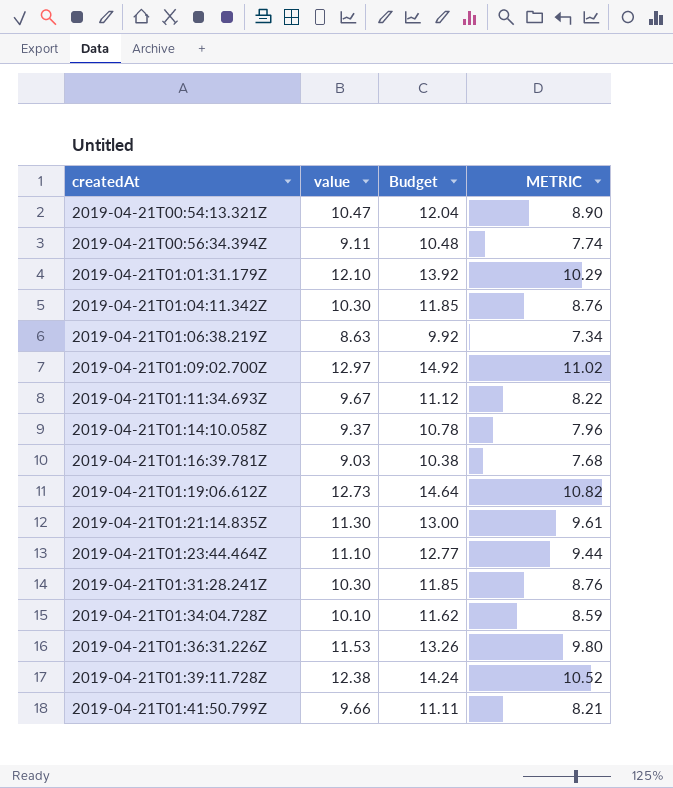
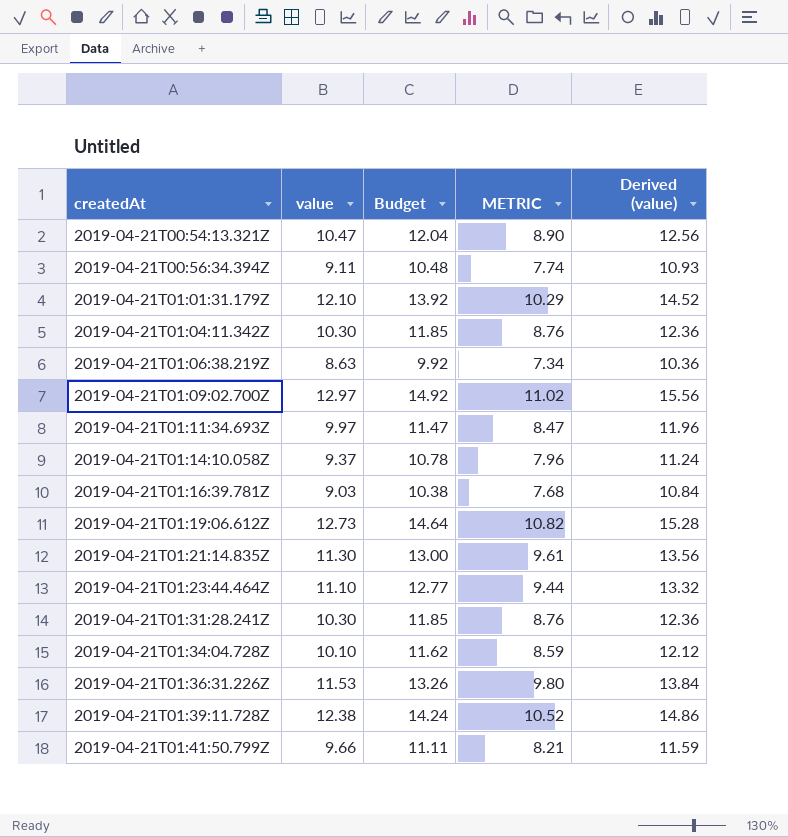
column Derived (value) | formula: none -> [value] * 1.2
2019-04-21T01:11:34.693Z | value: 9.67 -> 9.97
2019-04-21T01:11:34.693Z | Budget: 11.12 -> 11.47
2019-04-21T01:11:34.693Z | METRIC: 8.22 -> 8.47

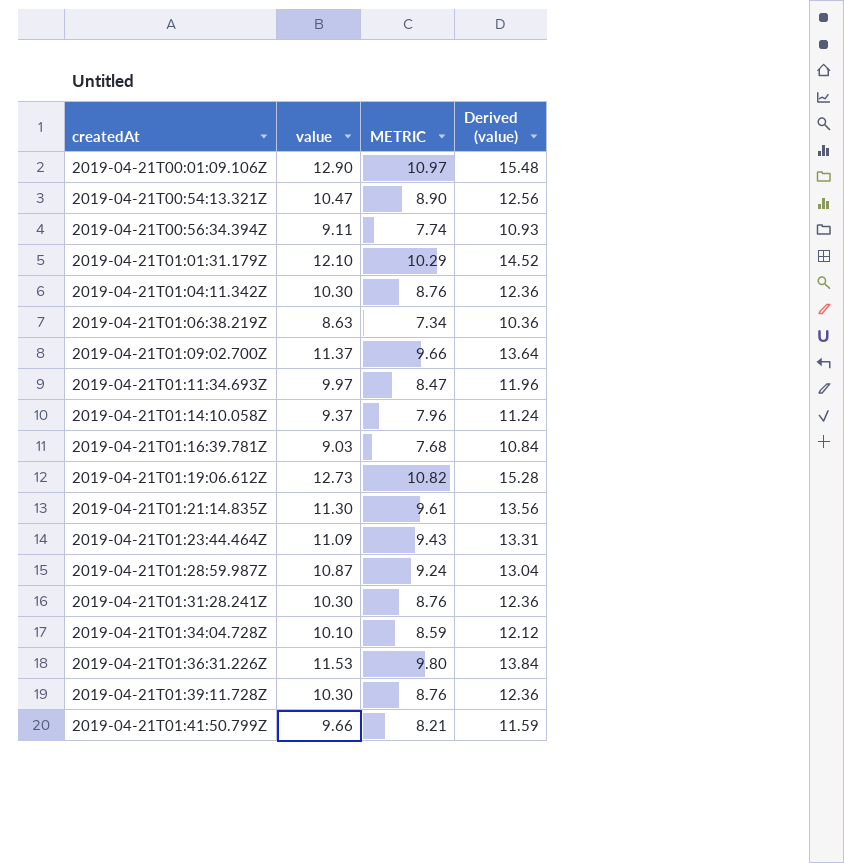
column Budget | formula: [value] * 1.15 -> none
row 2019-04-21T00:01:09.106Z: none -> 12.90 | 10.97 | 15.48
2019-04-21T01:09:02.700Z | value: 12.97 -> 11.37
2019-04-21T01:09:02.700Z | METRIC: 11.02 -> 9.66
2019-04-21T01:09:02.700Z | Derived (value): 15.56 -> 13.64
2019-04-21T01:23:44.464Z | value: 11.10 -> 11.09
2019-04-21T01:23:44.464Z | METRIC: 9.44 -> 9.43
2019-04-21T01:23:44.464Z | Derived (value): 13.32 -> 13.31
row 2019-04-21T01:28:59.987Z: none -> 10.87 | 9.24 | 13.04
2019-04-21T01:39:11.728Z | value: 12.38 -> 10.30
2019-04-21T01:39:11.728Z | METRIC: 10.52 -> 8.76
2019-04-21T01:39:11.728Z | Derived (value): 14.86 -> 12.36

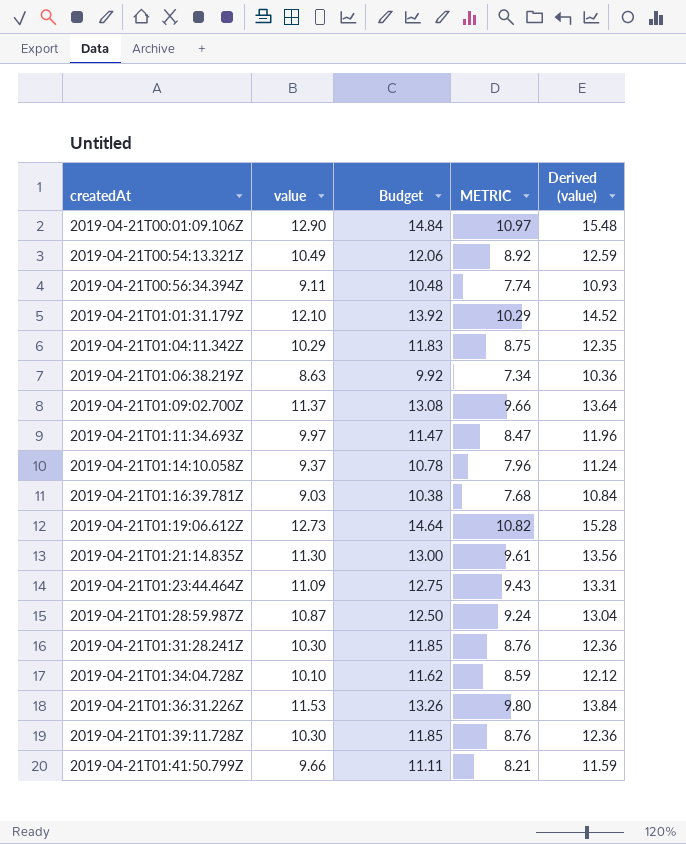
column Budget | formula: none -> [value] * 1.15
2019-04-21T00:54:13.321Z | value: 10.47 -> 10.49
2019-04-21T00:54:13.321Z | METRIC: 8.90 -> 8.92
2019-04-21T00:54:13.321Z | Derived (value): 12.56 -> 12.59
2019-04-21T01:04:11.342Z | value: 10.30 -> 10.29
2019-04-21T01:04:11.342Z | METRIC: 8.76 -> 8.75
2019-04-21T01:04:11.342Z | Derived (value): 12.36 -> 12.35

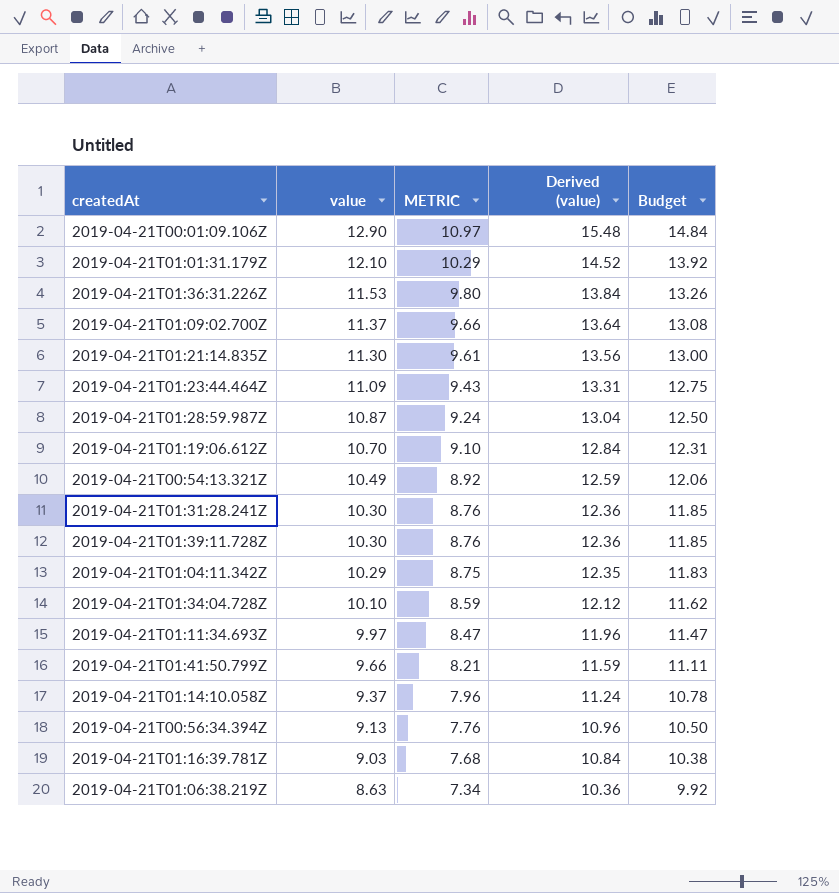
row order: createdAt ascending -> value descending
column Budget | position: 3 -> 5
2019-04-21T01:19:06.612Z | value: 12.73 -> 10.70
2019-04-21T01:19:06.612Z | METRIC: 10.82 -> 9.10
2019-04-21T01:19:06.612Z | Derived (value): 15.28 -> 12.84
2019-04-21T01:19:06.612Z | Budget: 14.64 -> 12.31
2019-04-21T00:56:34.394Z | value: 9.11 -> 9.13
2019-04-21T00:56:34.394Z | METRIC: 7.74 -> 7.76
2019-04-21T00:56:34.394Z | Derived (value): 10.93 -> 10.96
2019-04-21T00:56:34.394Z | Budget: 10.48 -> 10.50

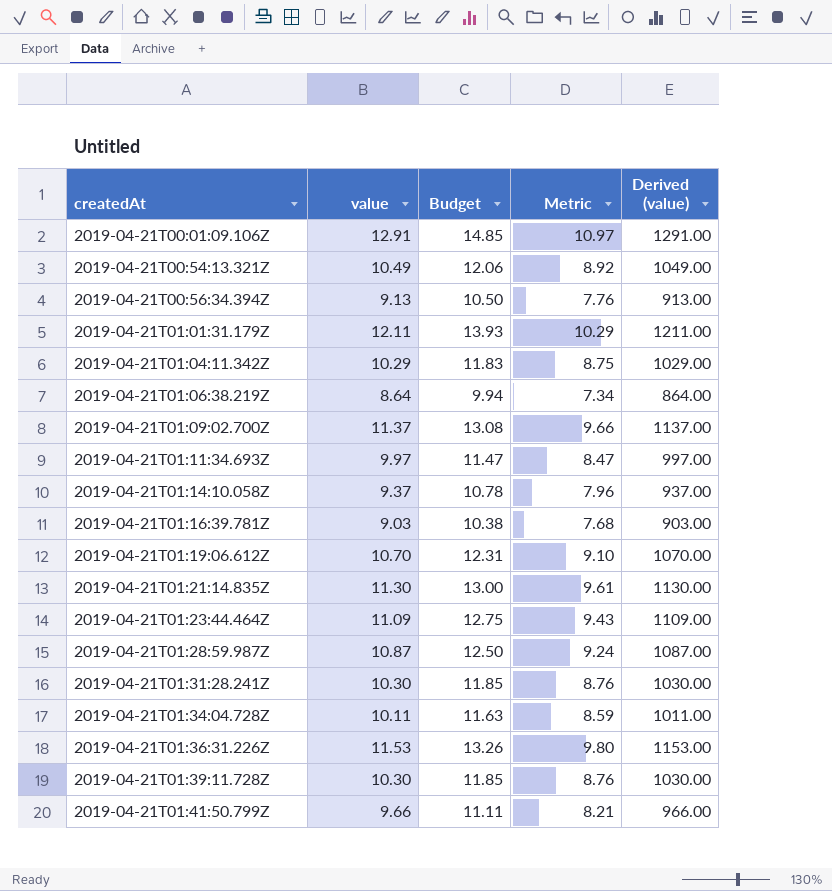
row order: value descending -> createdAt ascending
column Budget | position: 5 -> 3
column name: METRIC -> Metric
column Derived (value) | formula: [value] * 1.2 -> [value] * 100
2019-04-21T00:01:09.106Z | value: 12.90 -> 12.91
2019-04-21T00:01:09.106Z | Budget: 14.84 -> 14.85
2019-04-21T01:01:31.179Z | value: 12.10 -> 12.11
2019-04-21T01:01:31.179Z | Budget: 13.92 -> 13.93
2019-04-21T01:06:38.219Z | value: 8.63 -> 8.64
2019-04-21T01:06:38.219Z | Budget: 9.92 -> 9.94
2019-04-21T01:34:04.728Z | value: 10.10 -> 10.11
2019-04-21T01:34:04.728Z | Budget: 11.62 -> 11.63

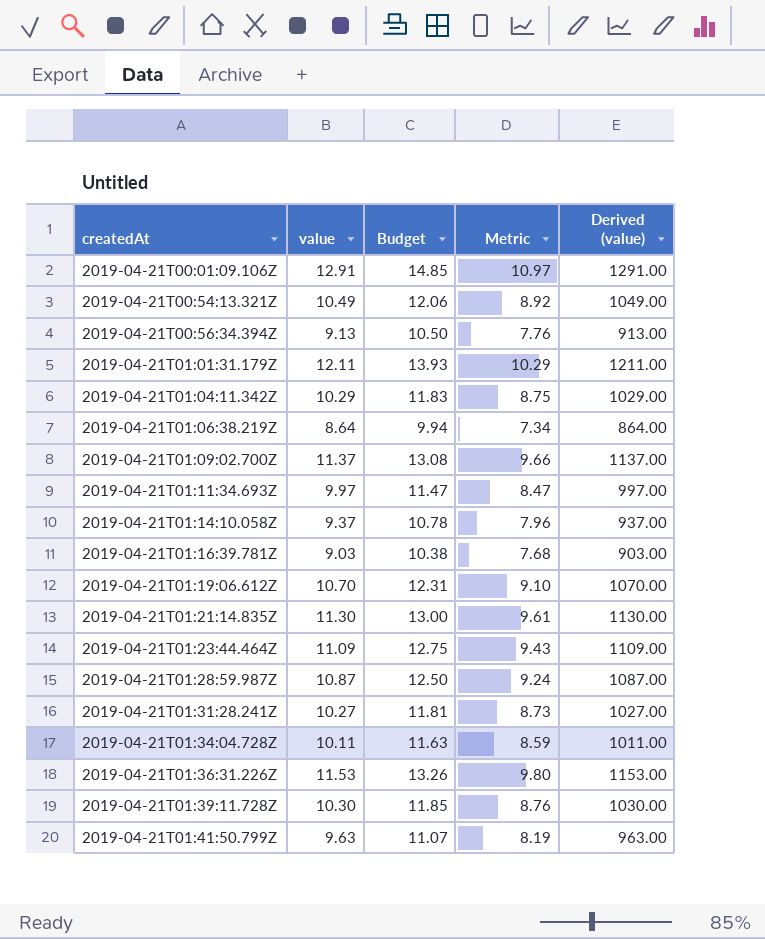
2019-04-21T01:31:28.241Z | value: 10.30 -> 10.27
2019-04-21T01:31:28.241Z | Budget: 11.85 -> 11.81
2019-04-21T01:31:28.241Z | Metric: 8.76 -> 8.73
2019-04-21T01:31:28.241Z | Derived (value): 1030.00 -> 1027.00
2019-04-21T01:41:50.799Z | value: 9.66 -> 9.63
2019-04-21T01:41:50.799Z | Budget: 11.11 -> 11.07
2019-04-21T01:41:50.799Z | Metric: 8.21 -> 8.19
2019-04-21T01:41:50.799Z | Derived (value): 966.00 -> 963.00

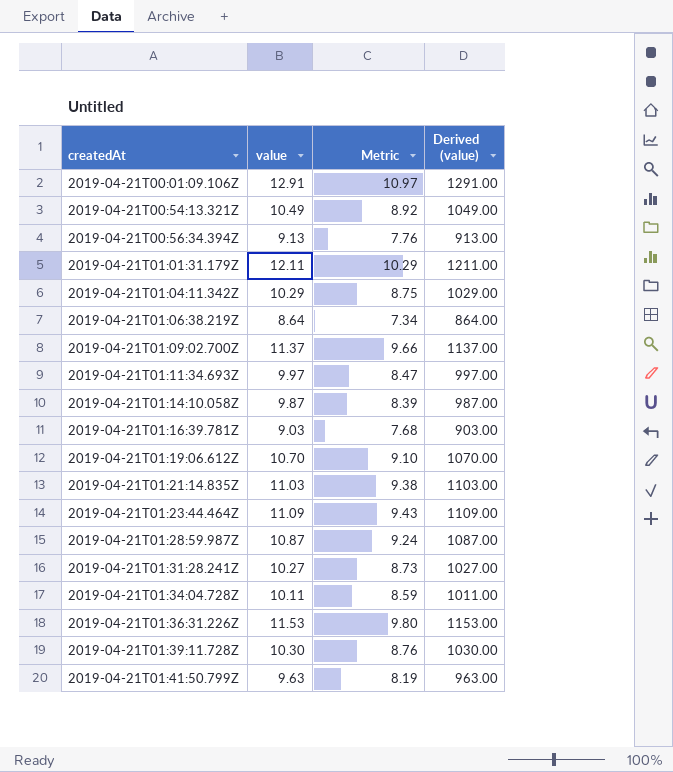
column Budget | formula: [value] * 1.15 -> none
2019-04-21T01:14:10.058Z | value: 9.37 -> 9.87
2019-04-21T01:14:10.058Z | Metric: 7.96 -> 8.39
2019-04-21T01:14:10.058Z | Derived (value): 937.00 -> 987.00
2019-04-21T01:21:14.835Z | value: 11.30 -> 11.03
2019-04-21T01:21:14.835Z | Metric: 9.61 -> 9.38
2019-04-21T01:21:14.835Z | Derived (value): 1130.00 -> 1103.00

